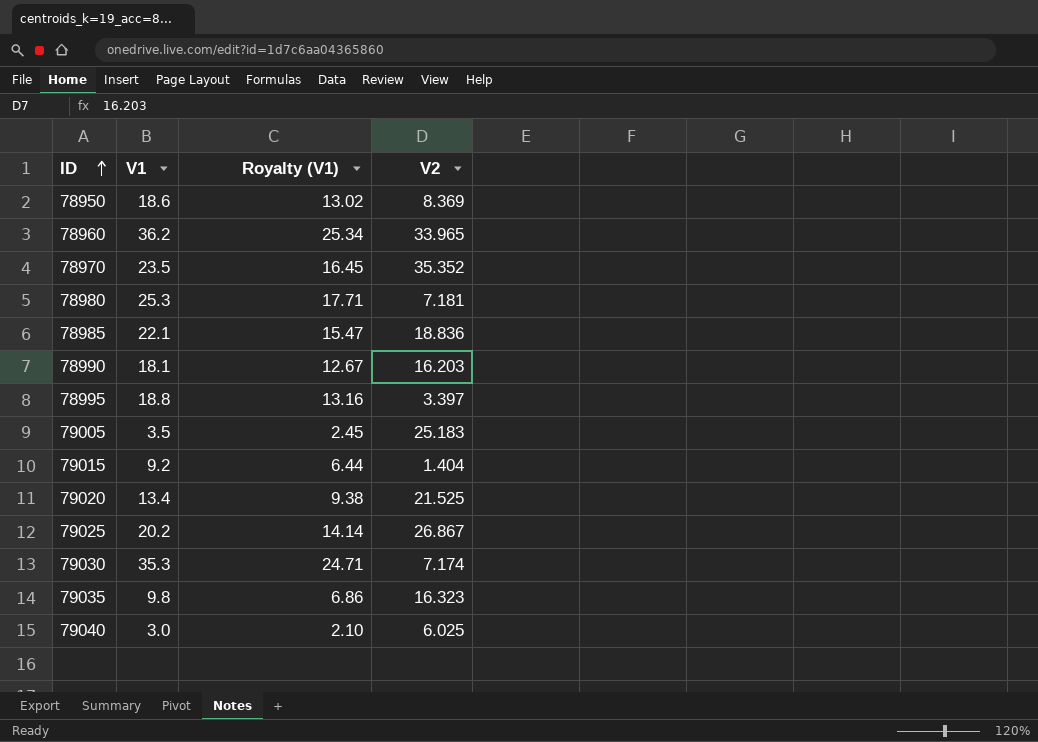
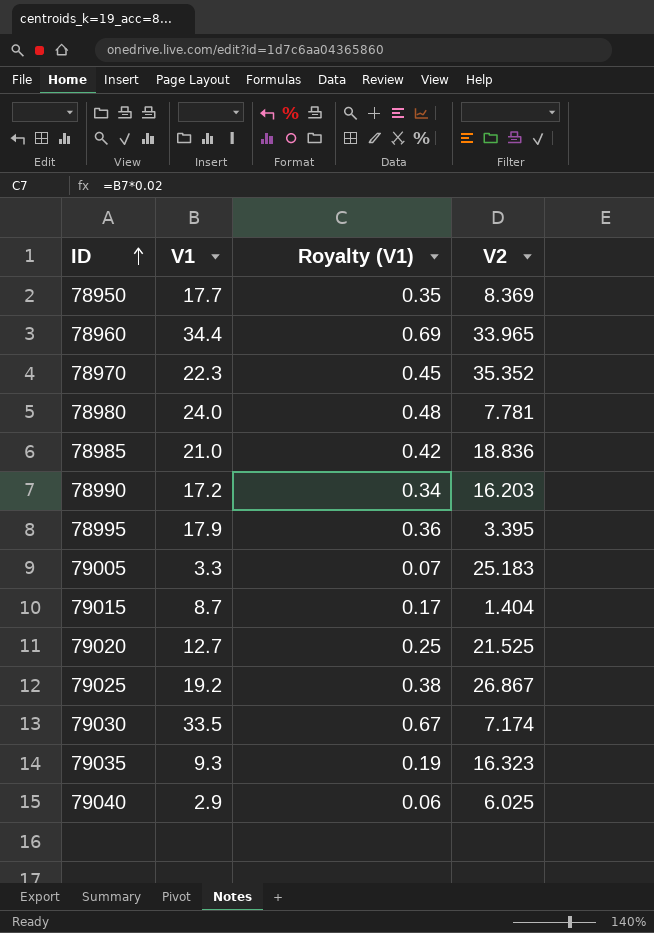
column Royalty (V1) | formula: [V1] * 0.7 -> [V1] * 0.02
78950 | V1: 18.6 -> 17.7
78960 | V1: 36.2 -> 34.4
78970 | V1: 23.5 -> 22.3
78980 | V1: 25.3 -> 24.0
78980 | V2: 7.181 -> 7.781
78985 | V1: 22.1 -> 21.0
78990 | V1: 18.1 -> 17.2
78995 | V1: 18.8 -> 17.9
78995 | V2: 3.397 -> 3.395
79005 | V1: 3.5 -> 3.3
79015 | V1: 9.2 -> 8.7
79020 | V1: 13.4 -> 12.7
79025 | V1: 20.2 -> 19.2
79030 | V1: 35.3 -> 33.5
79035 | V1: 9.8 -> 9.3
79040 | V1: 3.0 -> 2.9

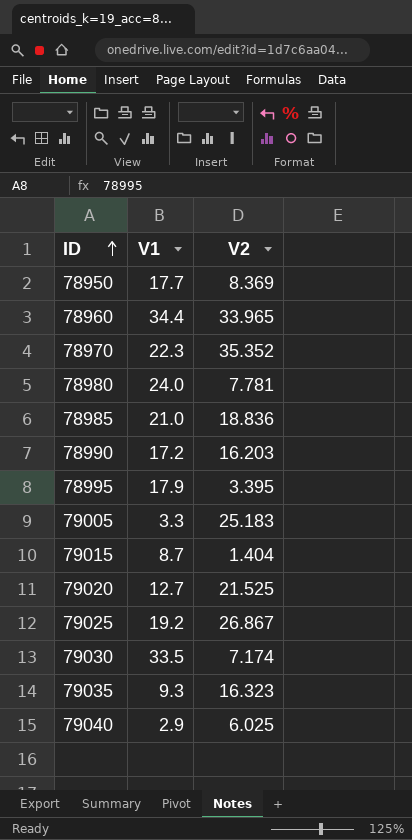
column Royalty (V1) | formula: [V1] * 0.02 -> none

